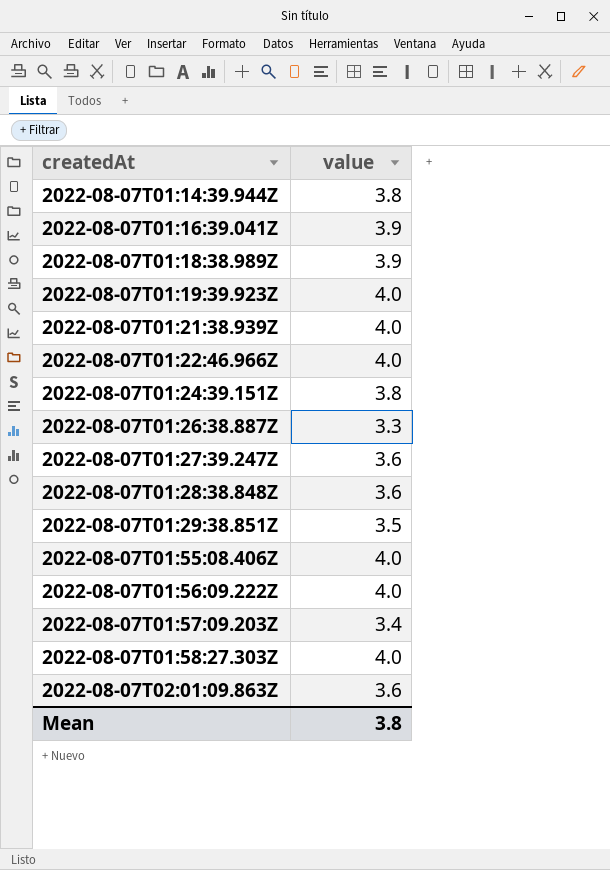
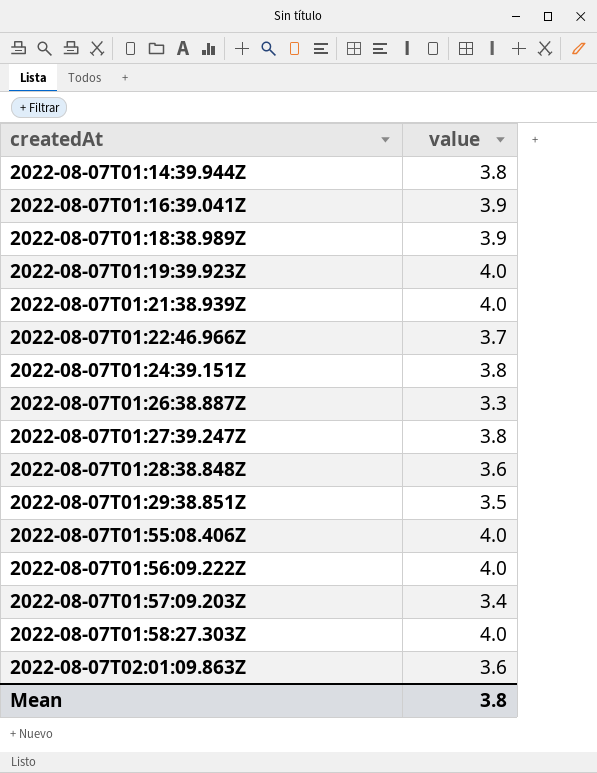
2022-08-07T01:22:46.966Z | value: 4.0 -> 3.7
2022-08-07T01:27:39.247Z | value: 3.6 -> 3.8

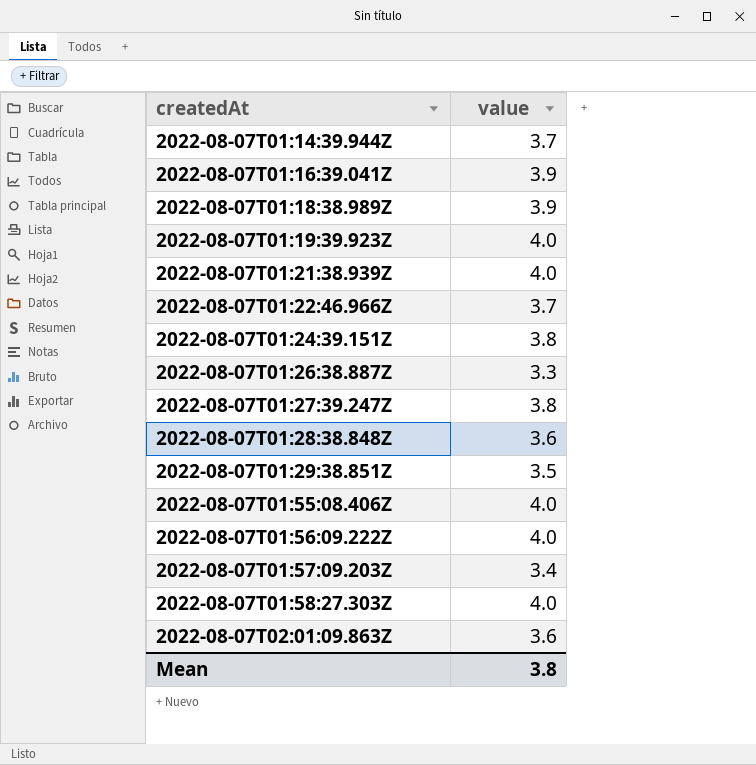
2022-08-07T01:14:39.944Z | value: 3.8 -> 3.7

